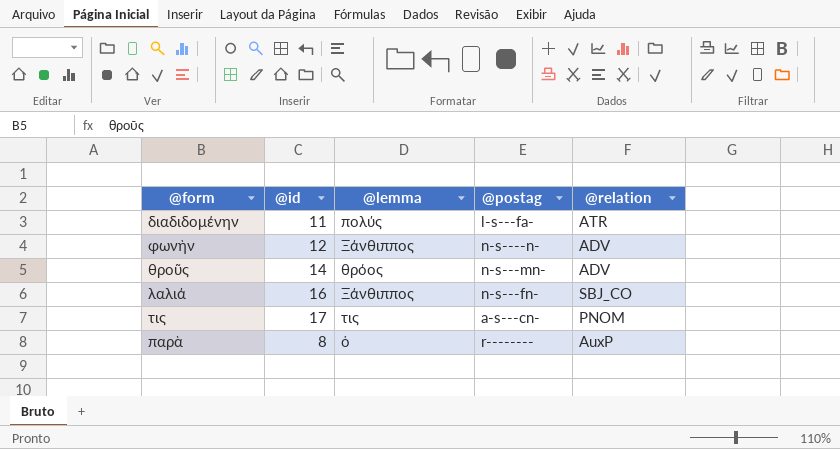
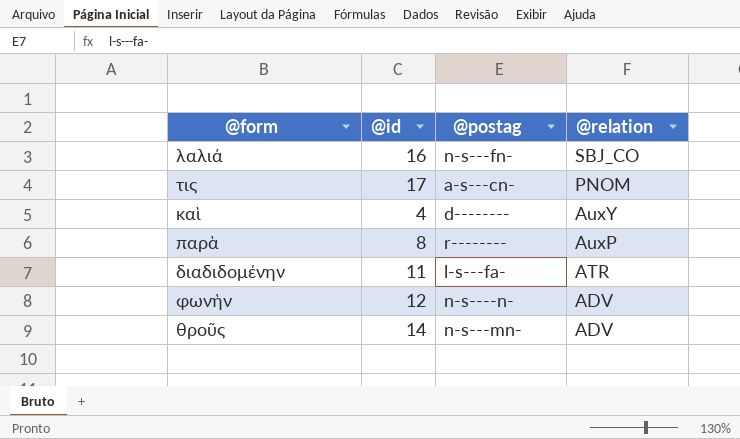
row order: none -> @relation descending
column @lemma | position: 3 -> none
row καὶ: none -> 4 | d-------- | AuxY

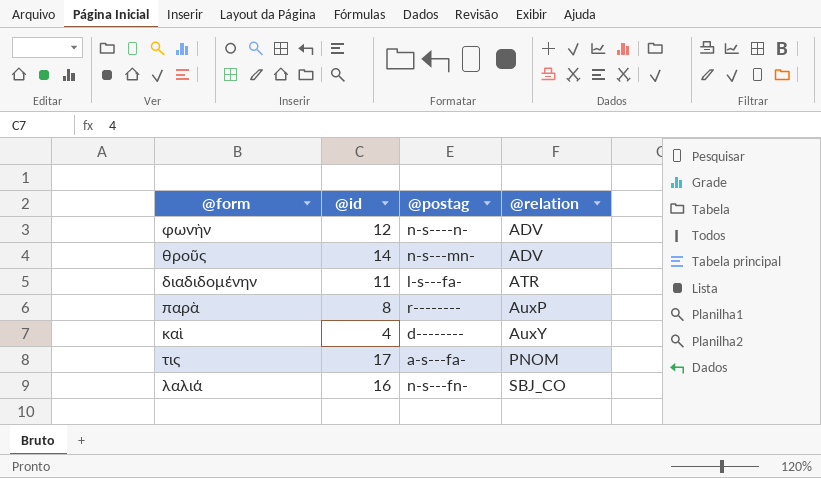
row order: @relation descending -> @relation ascending
τις | @postag: a-s---cn- -> a-s---fa-

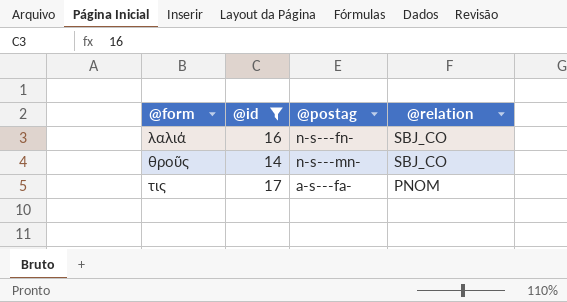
filter: none -> @id >= 14
row order: @relation ascending -> @relation descending
θροῦς | @relation: ADV -> SBJ_CO

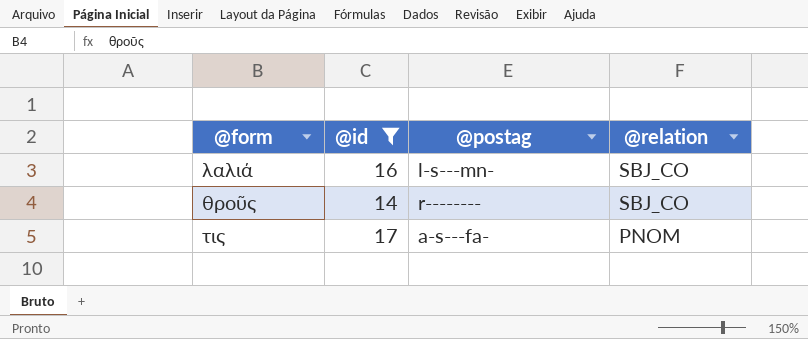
λαλιά | @postag: n-s---fn- -> l-s---mn-
θροῦς | @postag: n-s---mn- -> r--------

